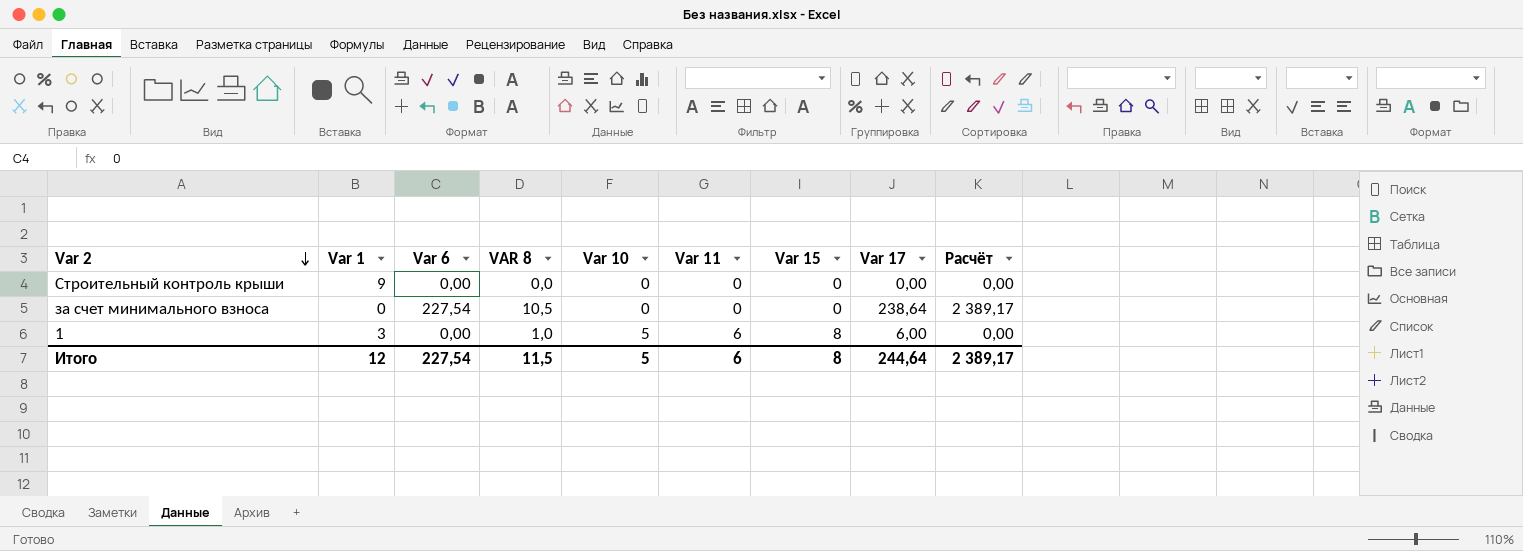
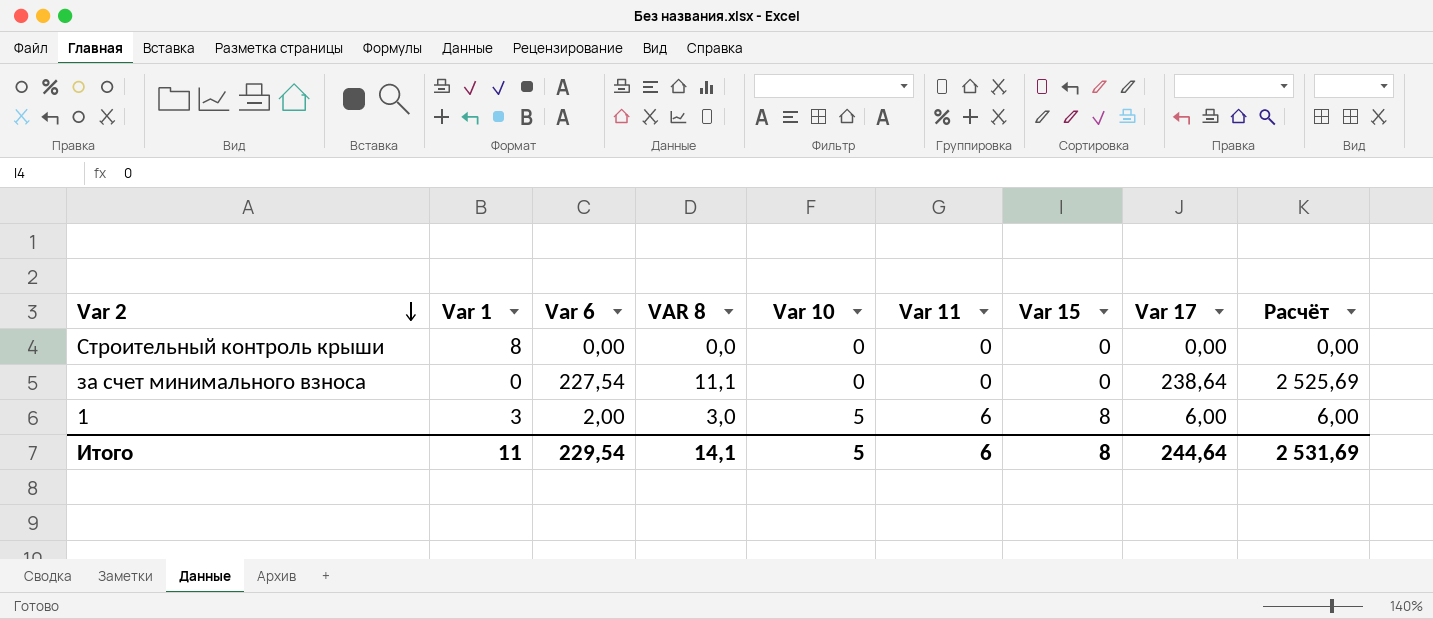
Строительный контроль крыши | Var 1: 9 -> 8
за счет минимального взноса | VAR 8: 10,5 -> 11,1
за счет минимального взноса | Расчёт: 2 389,17 -> 2 525,69
1 | Var 6: 0,00 -> 2,00
1 | VAR 8: 1,0 -> 3,0
1 | Расчёт: 0,00 -> 6,00
Итого | Var 1: 12 -> 11
Итого | Var 6: 227,54 -> 229,54
Итого | VAR 8: 11,5 -> 14,1
Итого | Расчёт: 2 389,17 -> 2 531,69

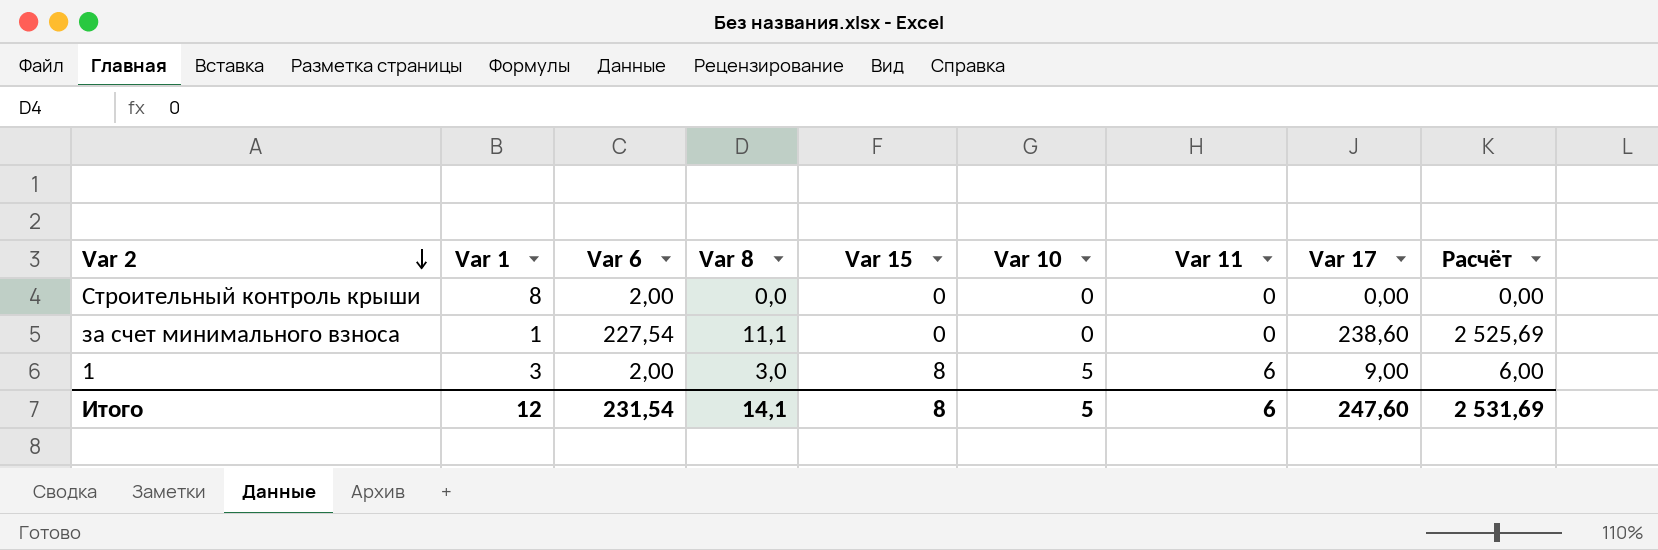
column name: VAR 8 -> Var 8
column Var 15 | position: 7 -> 5
Строительный контроль крыши | Var 6: 0,00 -> 2,00
за счет минимального взноса | Var 1: 0 -> 1
за счет минимального взноса | Var 17: 238,64 -> 238,60
1 | Var 17: 6,00 -> 9,00
Итого | Var 1: 11 -> 12
Итого | Var 6: 229,54 -> 231,54
Итого | Var 17: 244,64 -> 247,60

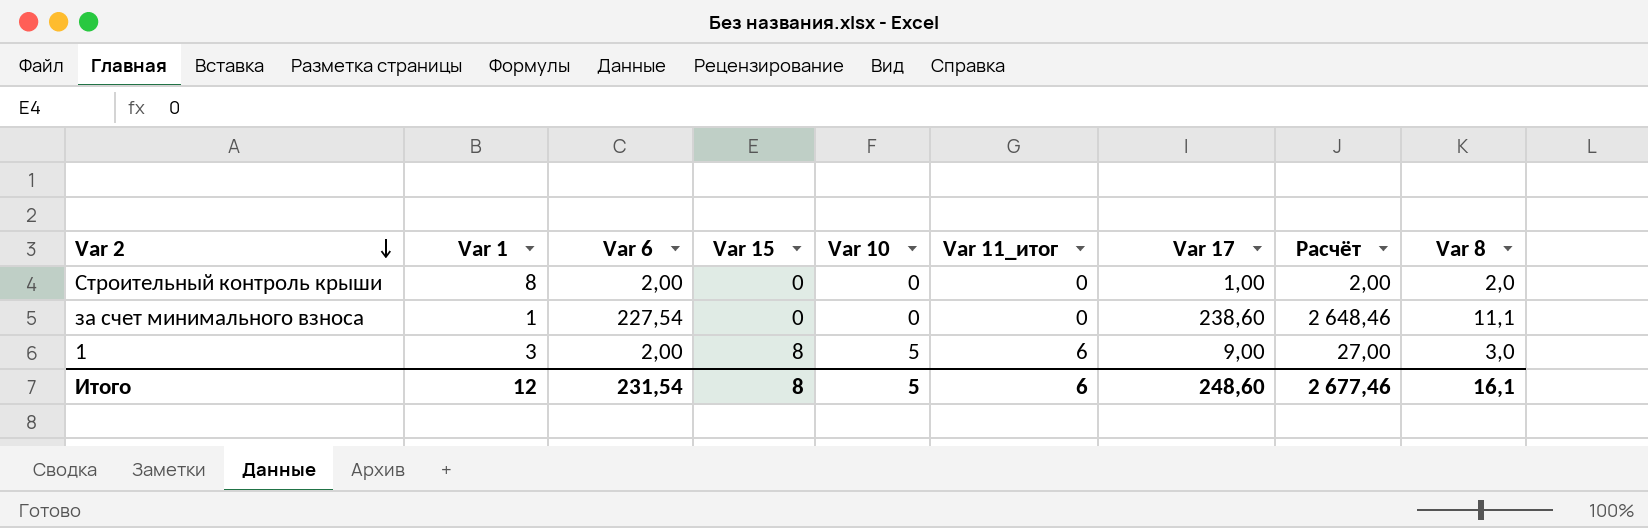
column name: Var 11 -> Var 11_итог
column Расчёт | formula: [Var 6] * [Var 8] -> [Var 17] * [Var 8]
column Var 8 | position: 4 -> 9
Строительный контроль крыши | Var 17: 0,00 -> 1,00
Строительный контроль крыши | Var 8: 0,0 -> 2,0
Итого | Var 17: 247,60 -> 248,60
Итого | Расчёт: 2 531,69 -> 2 677,46
Итого | Var 8: 14,1 -> 16,1

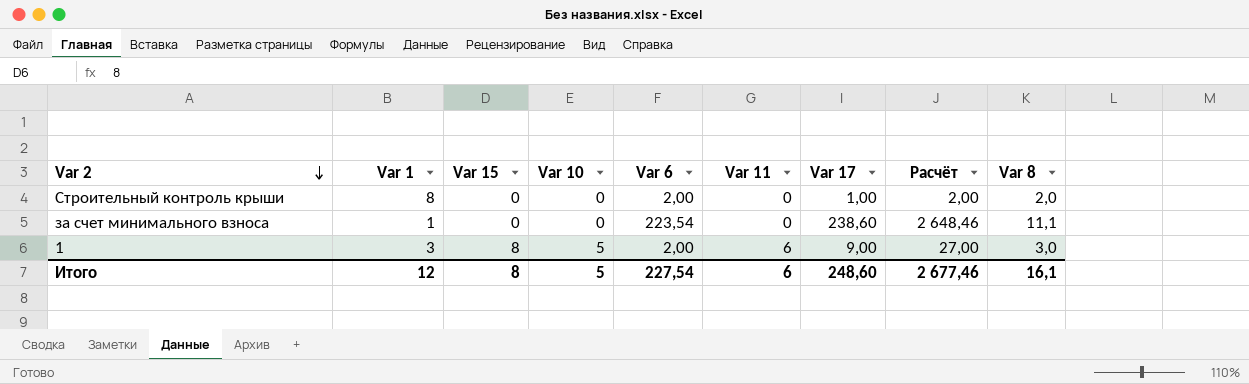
column Var 6 | position: 3 -> 5
column name: Var 11_итог -> Var 11
за счет минимального взноса | Var 6: 227,54 -> 223,54
Итого | Var 6: 231,54 -> 227,54

